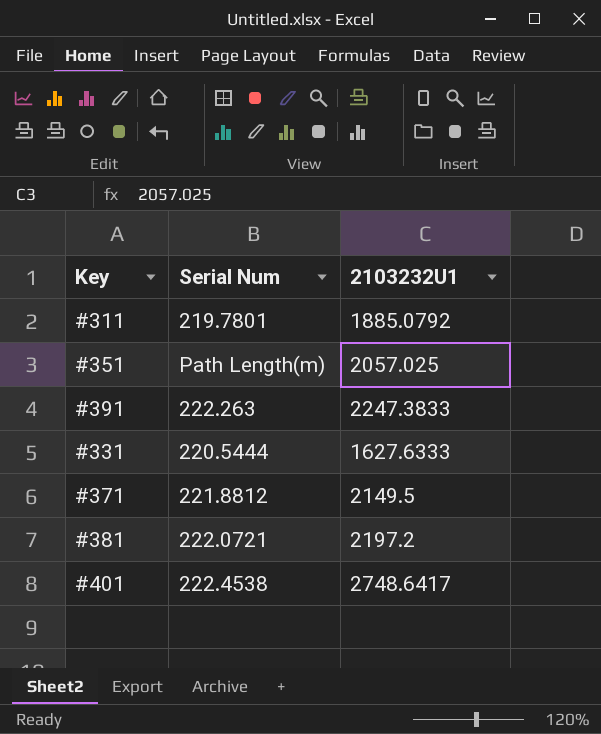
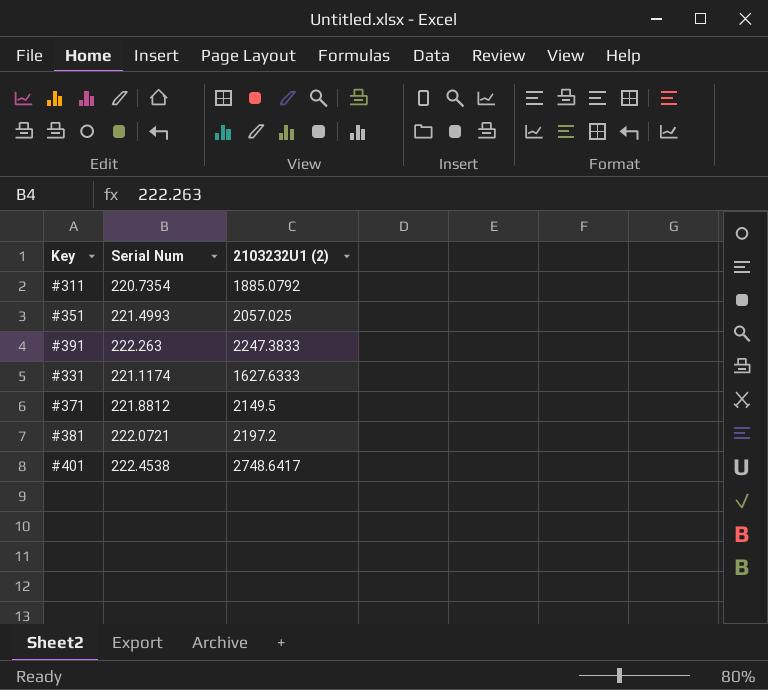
column name: 2103232U1 -> 2103232U1 (2)
#311 | Serial Num: 219.7801 -> 220.7354
#351 | Serial Num: Path Length(m) -> 221.4993
#331 | Serial Num: 220.5444 -> 221.1174

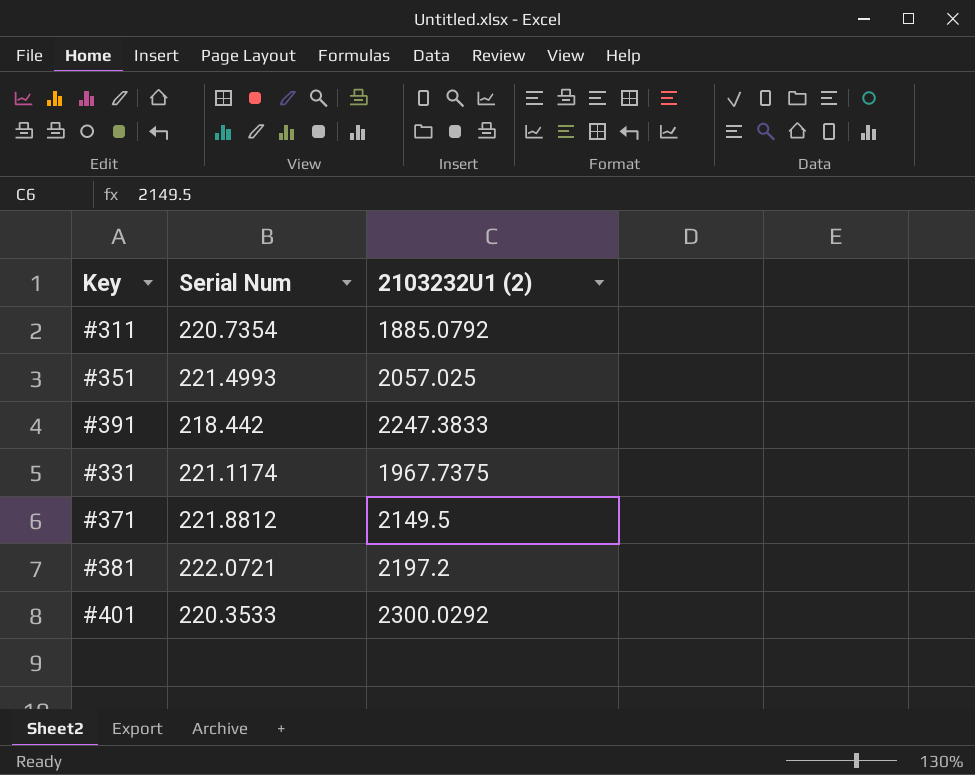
#391 | Serial Num: 222.263 -> 218.442
#331 | 2103232U1 (2): 1627.6333 -> 1967.7375
#401 | Serial Num: 222.4538 -> 220.3533
#401 | 2103232U1 (2): 2748.6417 -> 2300.0292

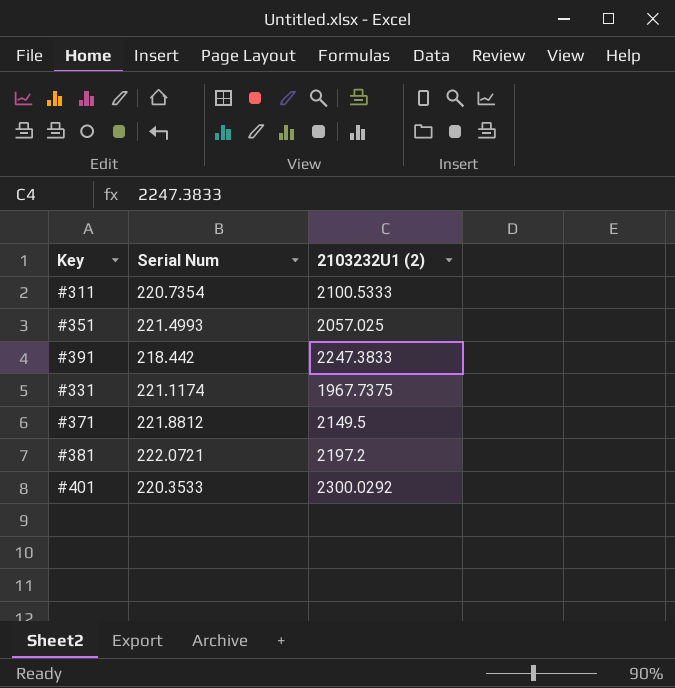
#311 | 2103232U1 (2): 1885.0792 -> 2100.5333

